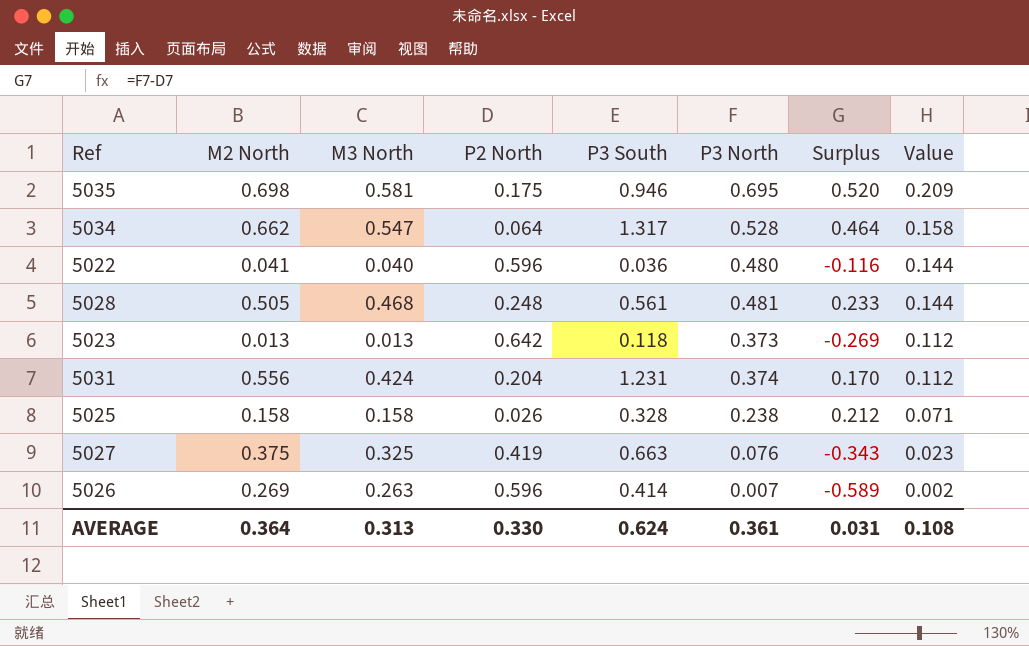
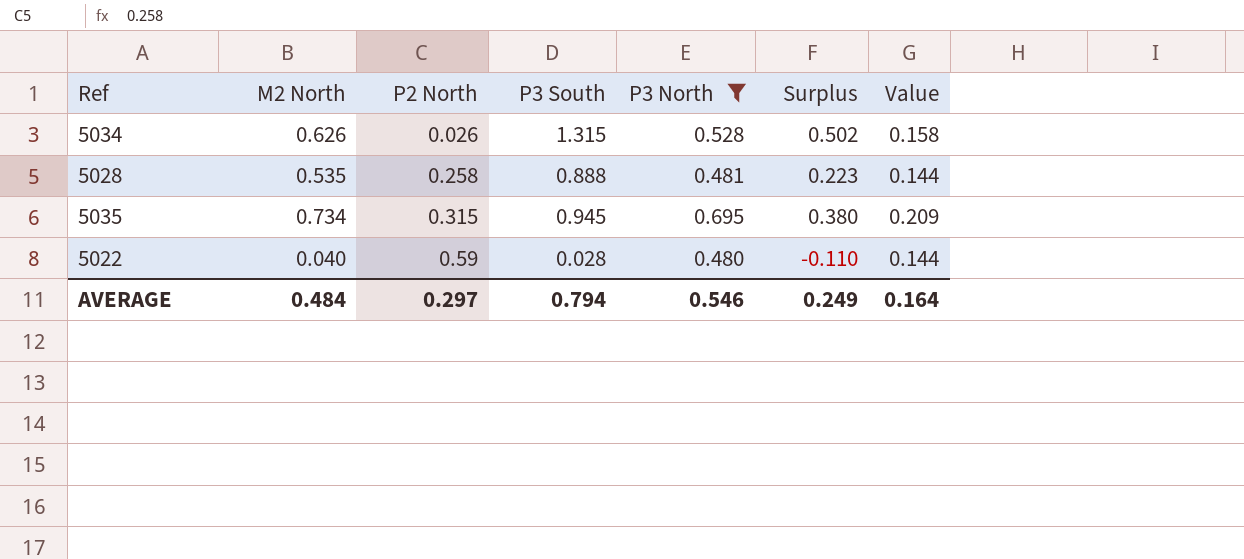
filter: none -> P3 North >= 0.480
row order: Value descending -> P2 North ascending
column M3 North | position: 3 -> none
5034 | M2 North: 0.662 -> 0.626
5034 | P2 North: 0.064 -> 0.026
5034 | P3 South: 1.317 -> 1.315
5034 | Surplus: 0.464 -> 0.502
5028 | M2 North: 0.505 -> 0.535
5028 | P2 North: 0.248 -> 0.258
5028 | P3 South: 0.561 -> 0.888
5028 | Surplus: 0.233 -> 0.223
5035 | M2 North: 0.698 -> 0.734
5035 | P2 North: 0.175 -> 0.315
5035 | P3 South: 0.946 -> 0.945
5035 | Surplus: 0.520 -> 0.380
5022 | M2 North: 0.041 -> 0.040
5022 | P2 North: 0.596 -> 0.59
5022 | P3 South: 0.036 -> 0.028
5022 | Surplus: -0.116 -> -0.110
AVERAGE | M2 North: 0.364 -> 0.484
AVERAGE | P2 North: 0.330 -> 0.297
AVERAGE | P3 South: 0.624 -> 0.794
AVERAGE | P3 North: 0.361 -> 0.546
AVERAGE | Surplus: 0.031 -> 0.249
AVERAGE | Value: 0.108 -> 0.164

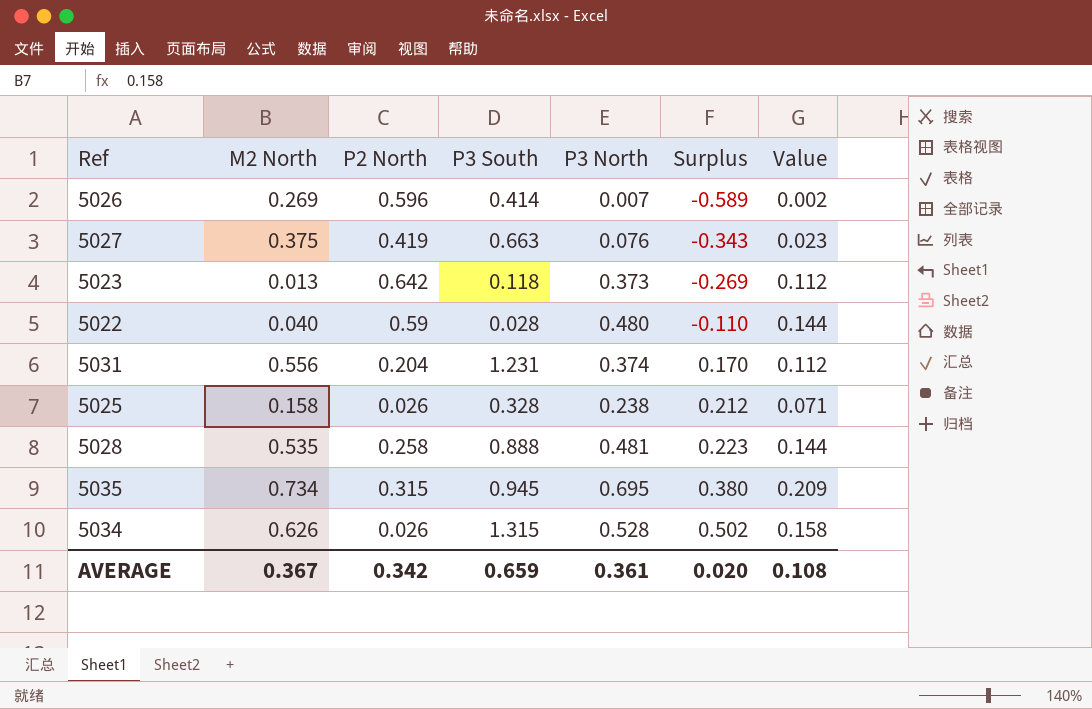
filter: P3 North >= 0.480 -> none
row order: P2 North ascending -> Surplus ascending
AVERAGE | M2 North: 0.484 -> 0.367
AVERAGE | P2 North: 0.297 -> 0.342
AVERAGE | P3 South: 0.794 -> 0.659
AVERAGE | P3 North: 0.546 -> 0.361
AVERAGE | Surplus: 0.249 -> 0.020
AVERAGE | Value: 0.164 -> 0.108

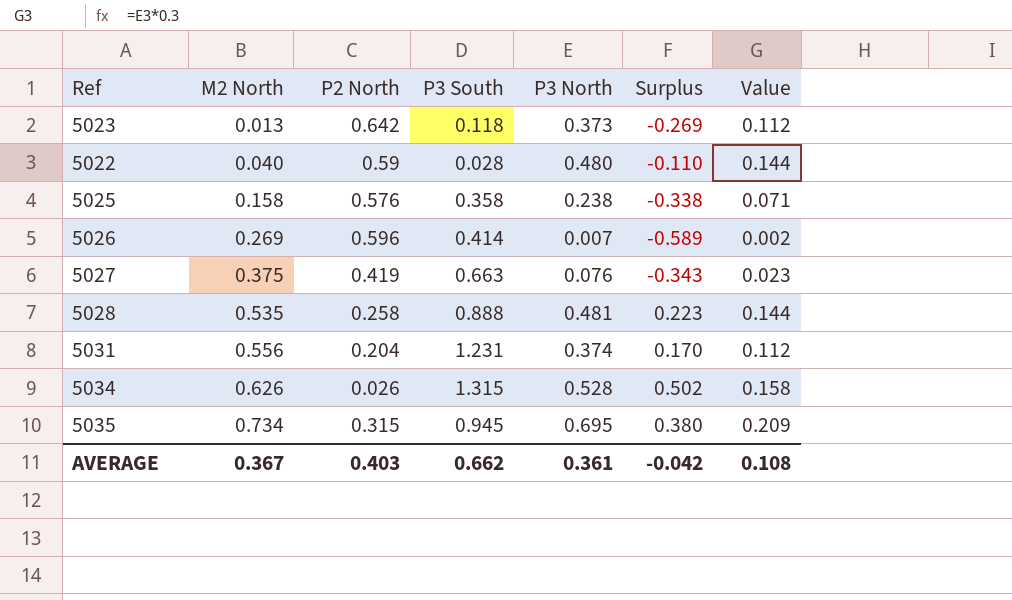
row order: Surplus ascending -> M2 North ascending
5025 | P2 North: 0.026 -> 0.576
5025 | P3 South: 0.328 -> 0.358
5025 | Surplus: 0.212 -> -0.338
AVERAGE | P2 North: 0.342 -> 0.403
AVERAGE | P3 South: 0.659 -> 0.662
AVERAGE | Surplus: 0.020 -> -0.042

